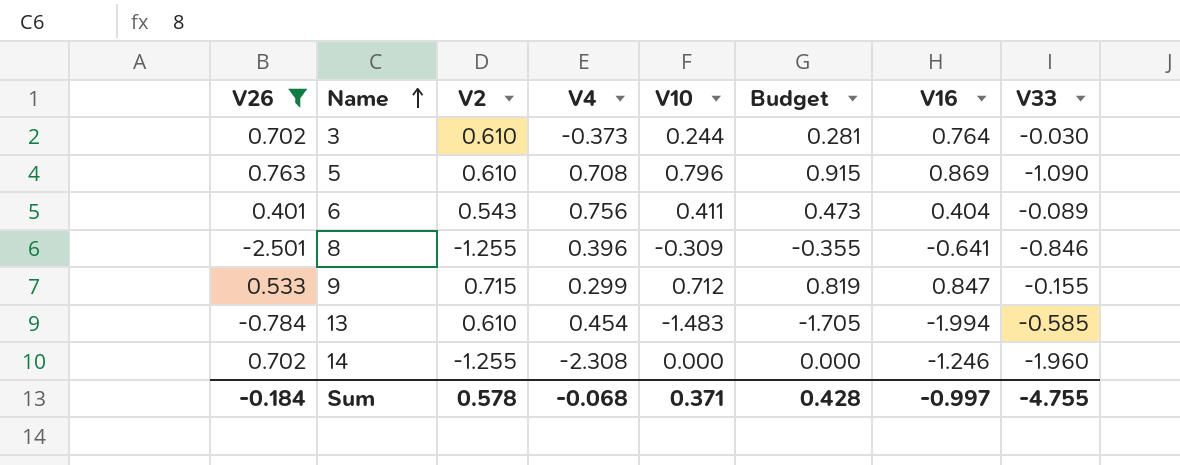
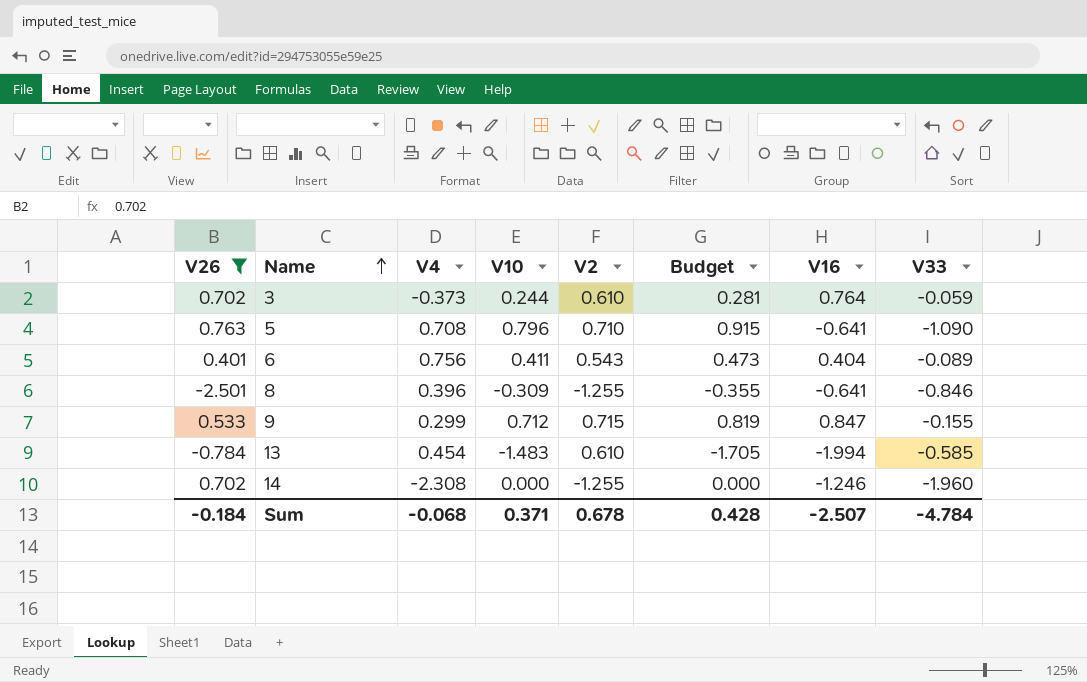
column V2 | position: 3 -> 5
3 | V33: -0.030 -> -0.059
5 | V2: 0.610 -> 0.710
5 | V16: 0.869 -> -0.641
Sum | V2: 0.578 -> 0.678
Sum | V16: -0.997 -> -2.507
Sum | V33: -4.755 -> -4.784

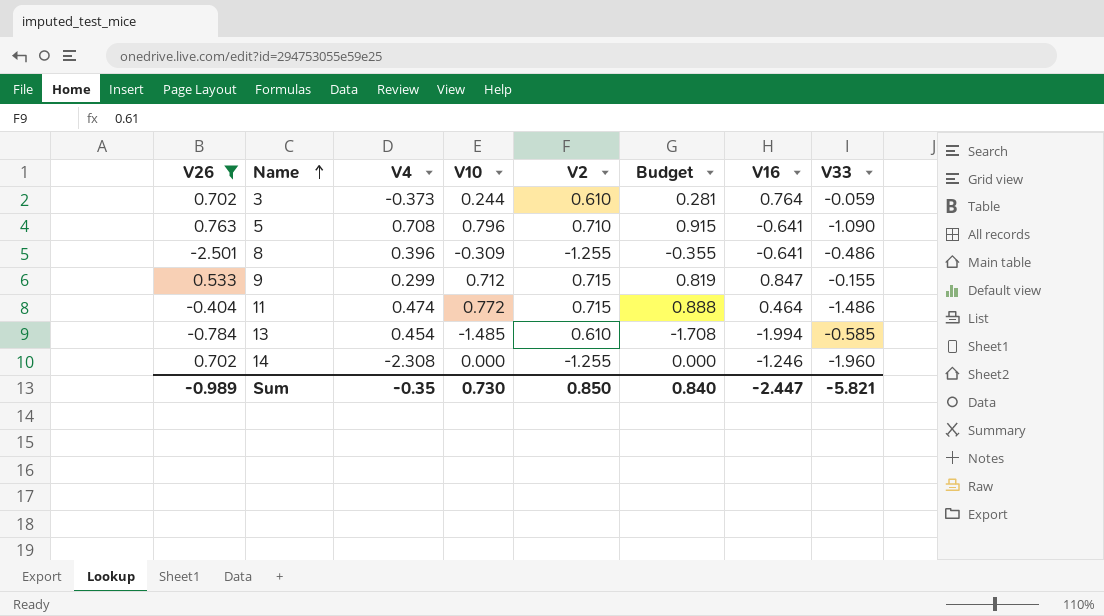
row 6: 0.401 | 0.756 | 0.411 | 0.543 | 0.473 | 0.404 | -0.089 -> none
8 | V33: -0.846 -> -0.486
row 11: none -> -0.404 | 0.474 | 0.772 | 0.715 | 0.888 | 0.464 | -1.486
13 | V10: -1.483 -> -1.485
13 | Budget: -1.705 -> -1.708
Sum | V26: -0.184 -> -0.989
Sum | V4: -0.068 -> -0.35
Sum | V10: 0.371 -> 0.730
Sum | V2: 0.678 -> 0.850
Sum | Budget: 0.428 -> 0.840
Sum | V16: -2.507 -> -2.447
Sum | V33: -4.784 -> -5.821

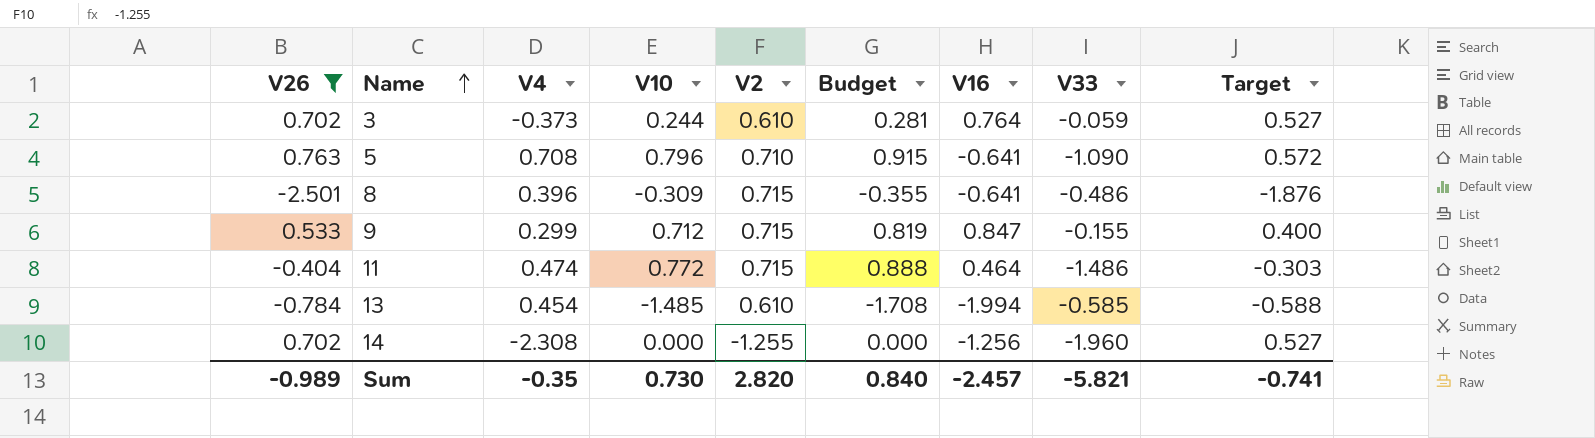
column Target | formula: none -> [V26] * 0.75
8 | V2: -1.255 -> 0.715
14 | V16: -1.246 -> -1.256
Sum | V2: 0.850 -> 2.820
Sum | V16: -2.447 -> -2.457

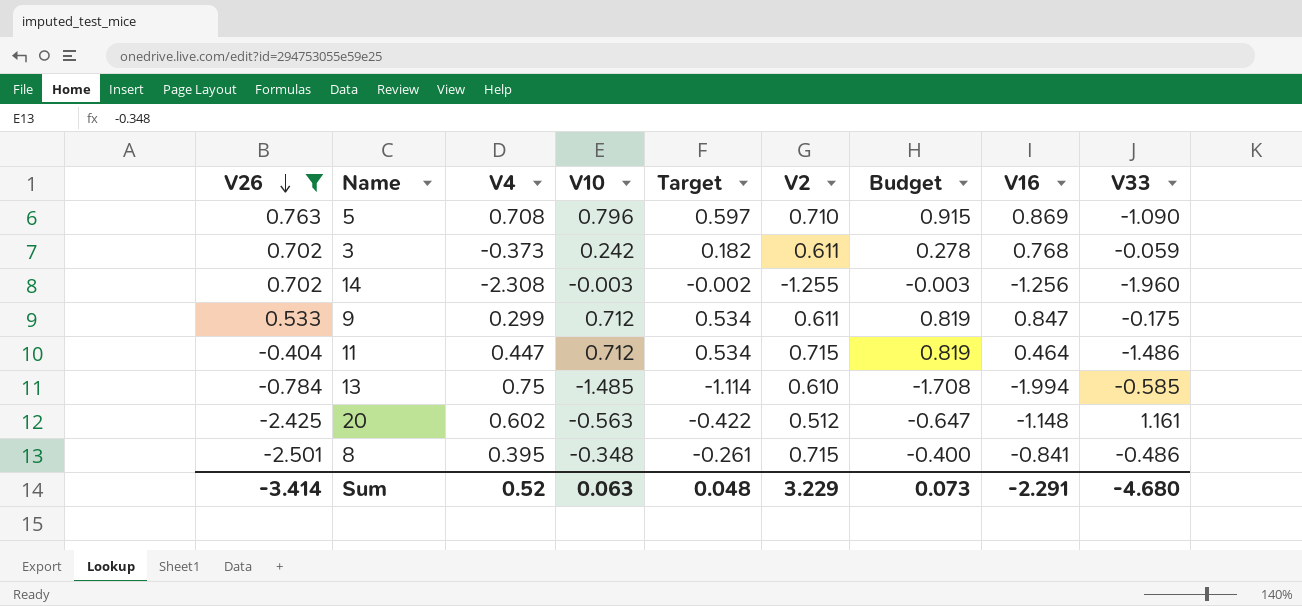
row order: Name ascending -> V26 descending
column Target | formula: [V26] * 0.75 -> [V10] * 0.75
column Target | position: 9 -> 5
5 | V16: -0.641 -> 0.869
3 | V10: 0.244 -> 0.242
3 | V2: 0.610 -> 0.611
3 | Budget: 0.281 -> 0.278
3 | V16: 0.764 -> 0.768
14 | V10: 0.000 -> -0.003
14 | Budget: 0.000 -> -0.003
9 | V2: 0.715 -> 0.611
9 | V33: -0.155 -> -0.175
11 | V4: 0.474 -> 0.447
11 | V10: 0.772 -> 0.712
11 | Budget: 0.888 -> 0.819
13 | V4: 0.454 -> 0.75
row 20: none -> -2.425 | 0.602 | -0.563 | -0.422 | 0.512 | -0.647 | -1.148 | 1.161
8 | V4: 0.396 -> 0.395
8 | V10: -0.309 -> -0.348
8 | Budget: -0.355 -> -0.400
8 | V16: -0.641 -> -0.841
Sum | V26: -0.989 -> -3.414
Sum | V4: -0.35 -> 0.52
Sum | V10: 0.730 -> 0.063
Sum | Target: -0.741 -> 0.048
Sum | V2: 2.820 -> 3.229
Sum | Budget: 0.840 -> 0.073
Sum | V16: -2.457 -> -2.291
Sum | V33: -5.821 -> -4.680

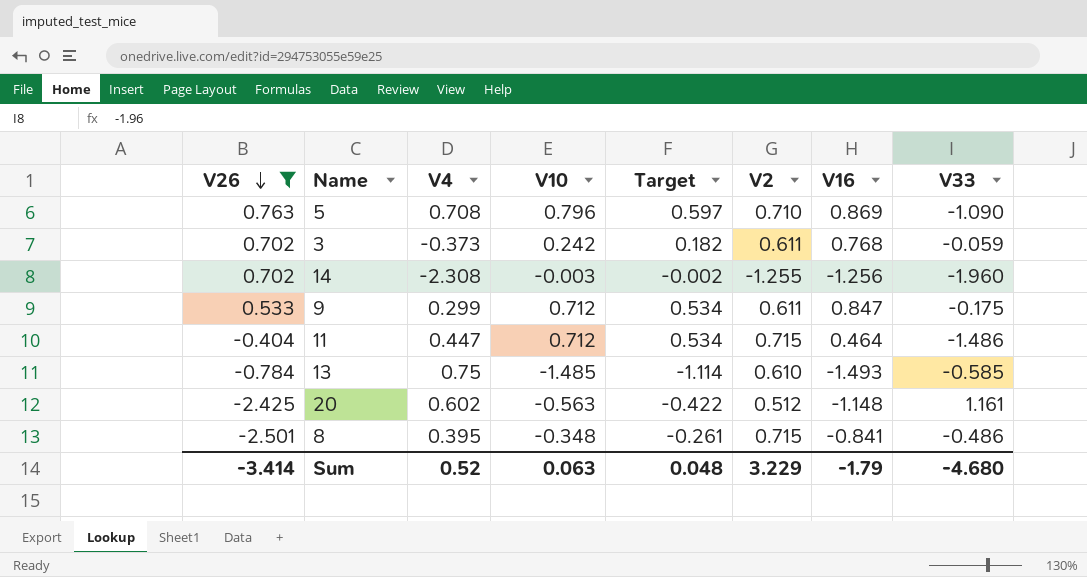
column Budget | formula: [V10] * 1.15 -> none
13 | V16: -1.994 -> -1.493
Sum | V16: -2.291 -> -1.79

